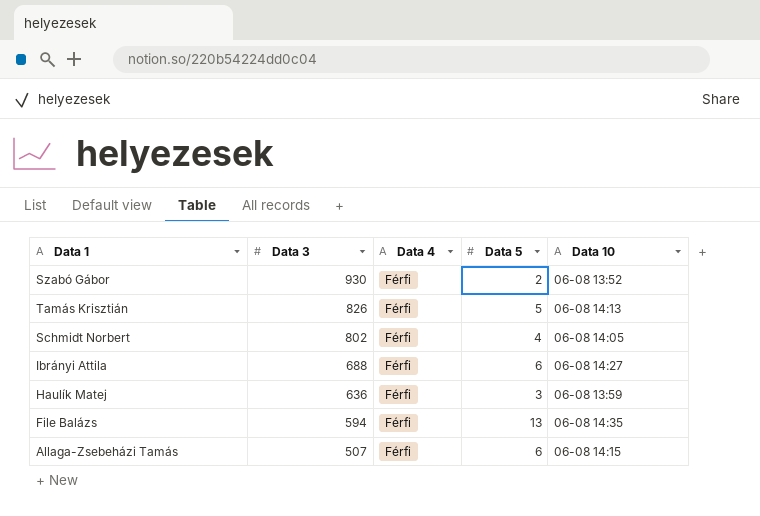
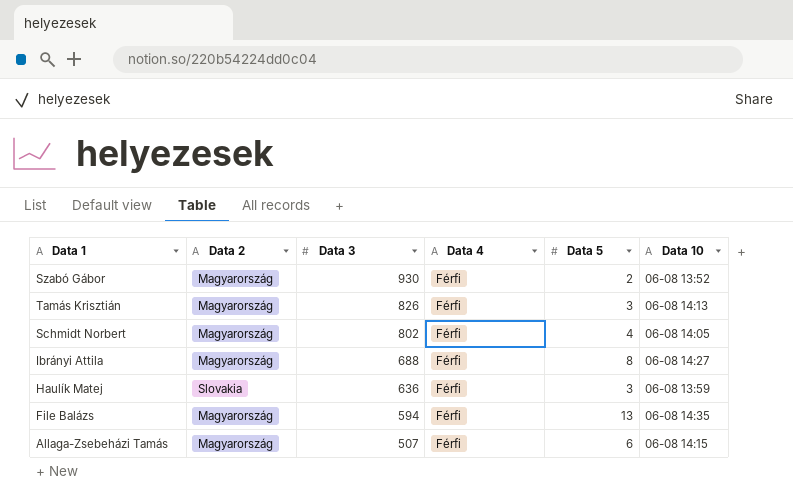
column Data 2 | position: none -> 2
Tamás Krisztián | Data 5: 5 -> 3
Ibrányi Attila | Data 5: 6 -> 8

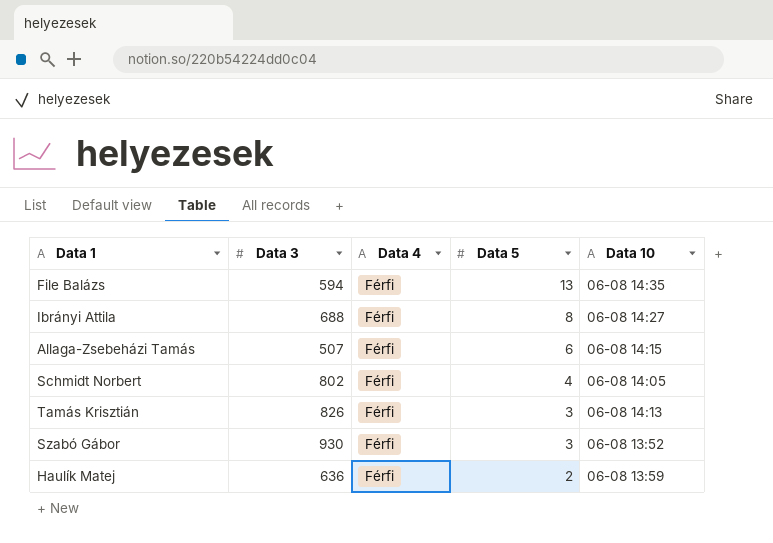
row order: Data 3 descending -> Data 5 descending
column Data 2 | position: 2 -> none
Szabó Gábor | Data 5: 2 -> 3
Haulík Matej | Data 5: 3 -> 2

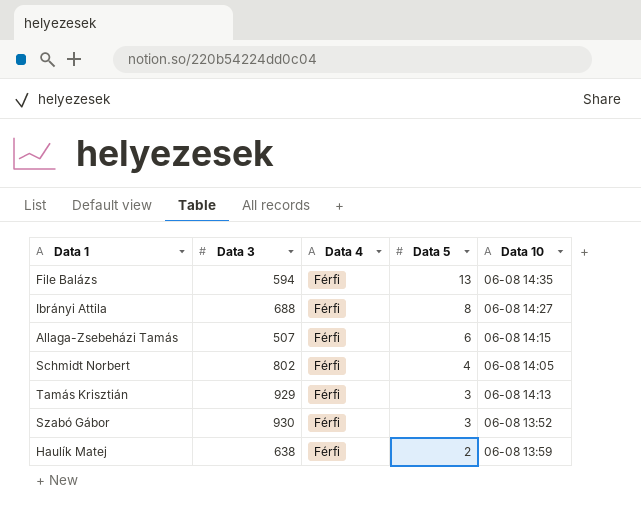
Tamás Krisztián | Data 3: 826 -> 929
Haulík Matej | Data 3: 636 -> 638

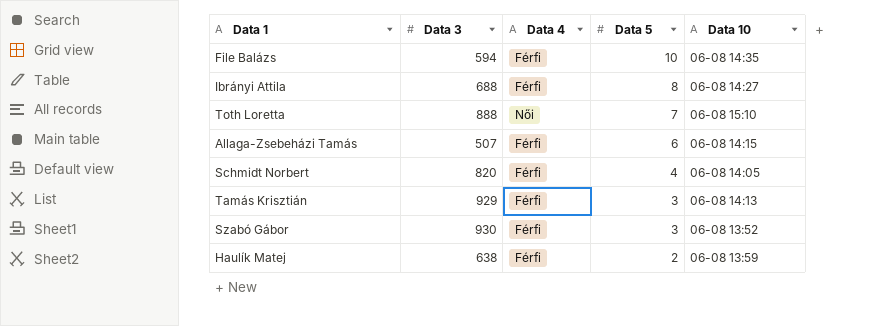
File Balázs | Data 5: 13 -> 10
row Toth Loretta: none -> 888 | Női | 7 | 06-08 15:10
Schmidt Norbert | Data 3: 802 -> 820

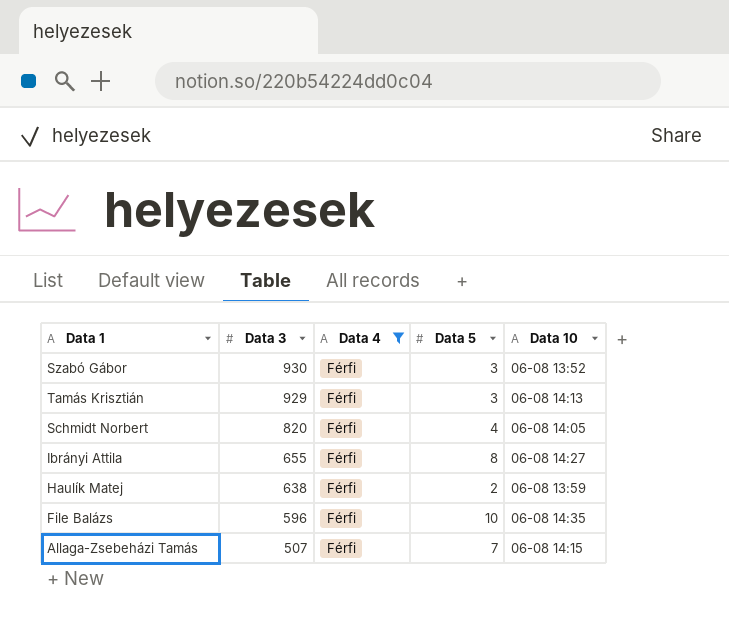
filter: none -> Data 4 = Férfi
row order: Data 5 descending -> Data 3 descending
Ibrányi Attila | Data 3: 688 -> 655
File Balázs | Data 3: 594 -> 596
Allaga-Zsebeházi Tamás | Data 5: 6 -> 7

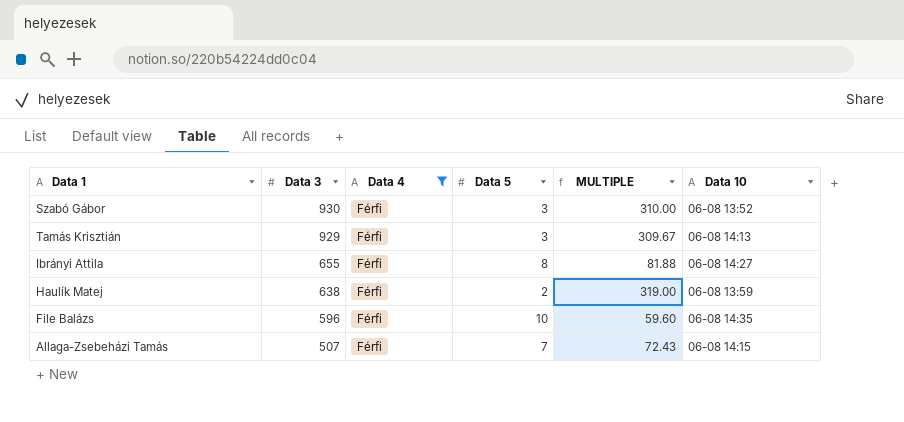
column MULTIPLE | formula: none -> [Data 3] / [Data 5]
row Schmidt Norbert: 820 | Férfi | 4 | 06-08 14:05 -> none

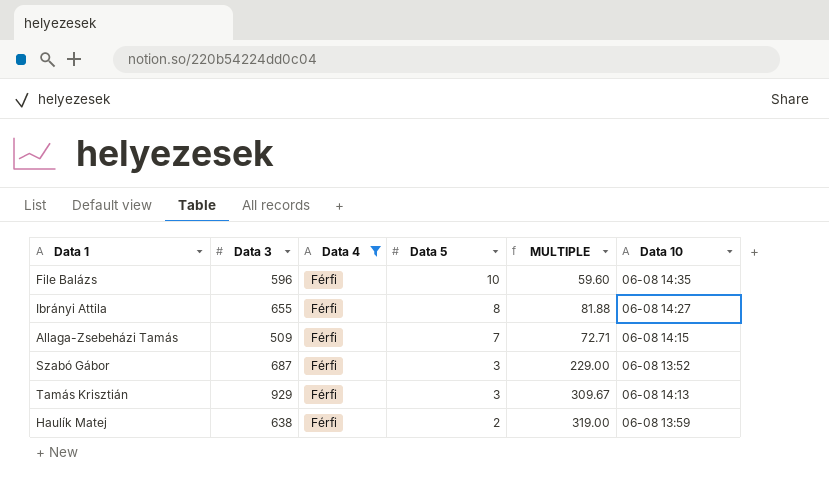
row order: Data 3 descending -> Data 5 descending
Allaga-Zsebeházi Tamás | Data 3: 507 -> 509
Allaga-Zsebeházi Tamás | MULTIPLE: 72.43 -> 72.71
Szabó Gábor | Data 3: 930 -> 687
Szabó Gábor | MULTIPLE: 310.00 -> 229.00

